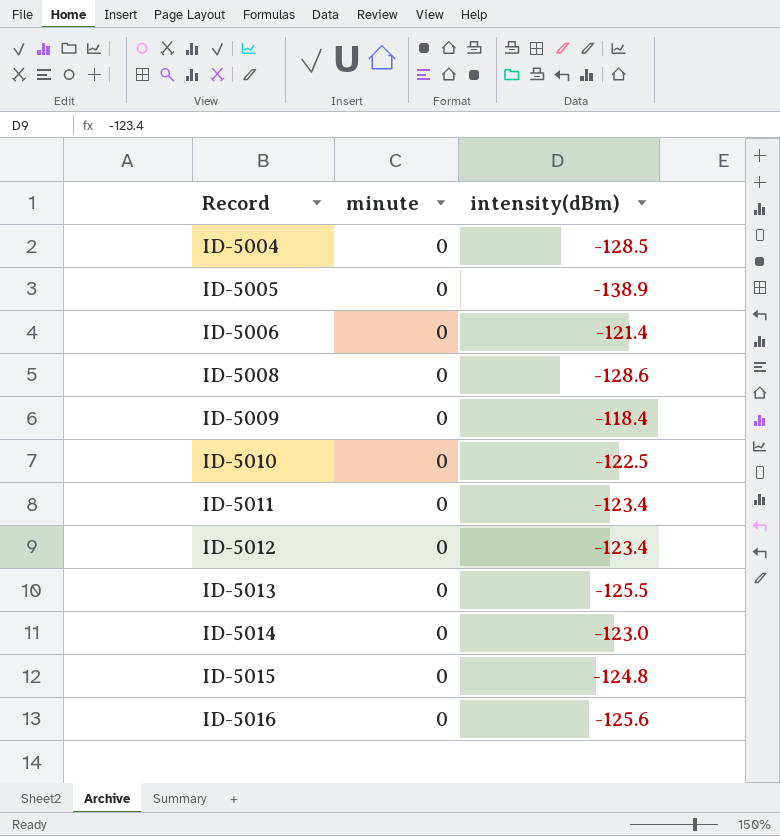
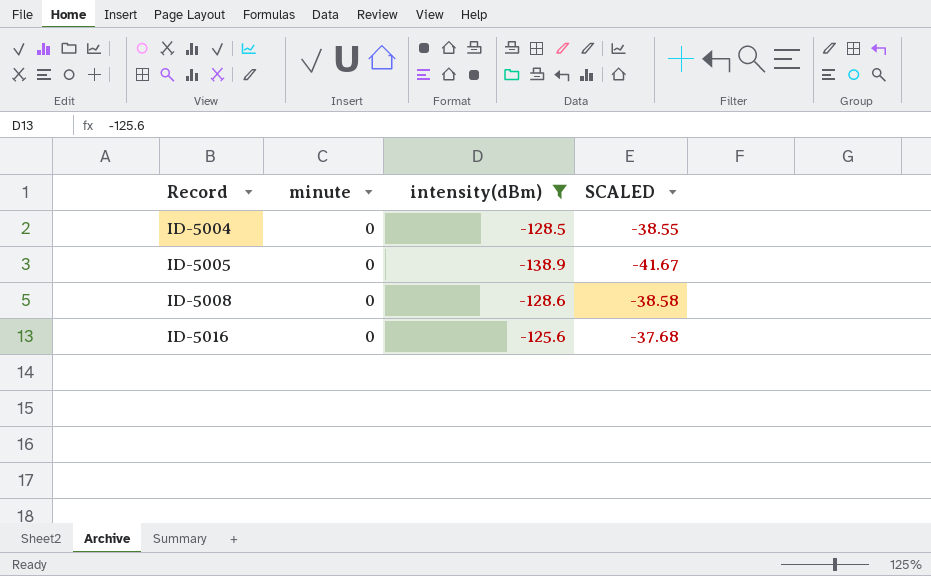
filter: none -> intensity(dBm) <= -125.6
column SCALED | formula: none -> [intensity(dBm)] * 0.3

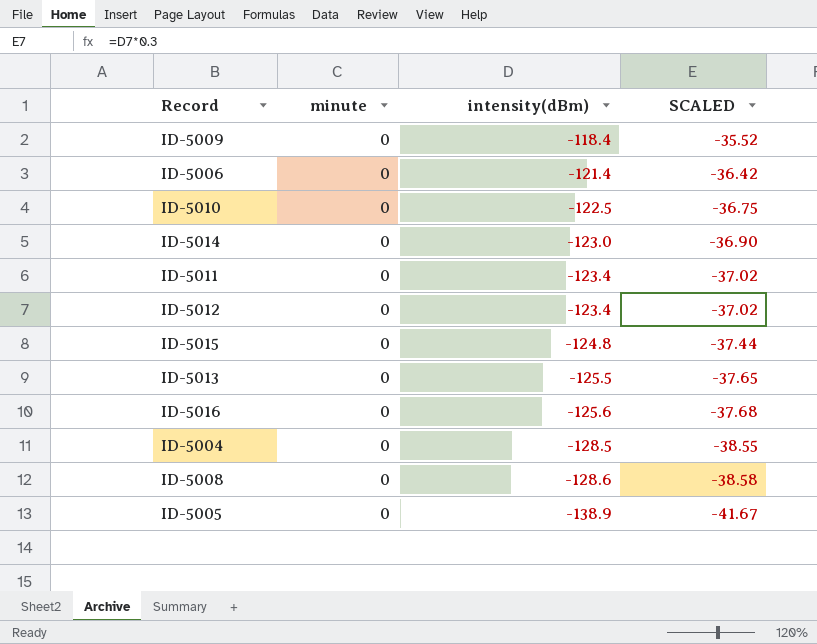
filter: intensity(dBm) <= -125.6 -> none
row order: Record ascending -> intensity(dBm) descending

